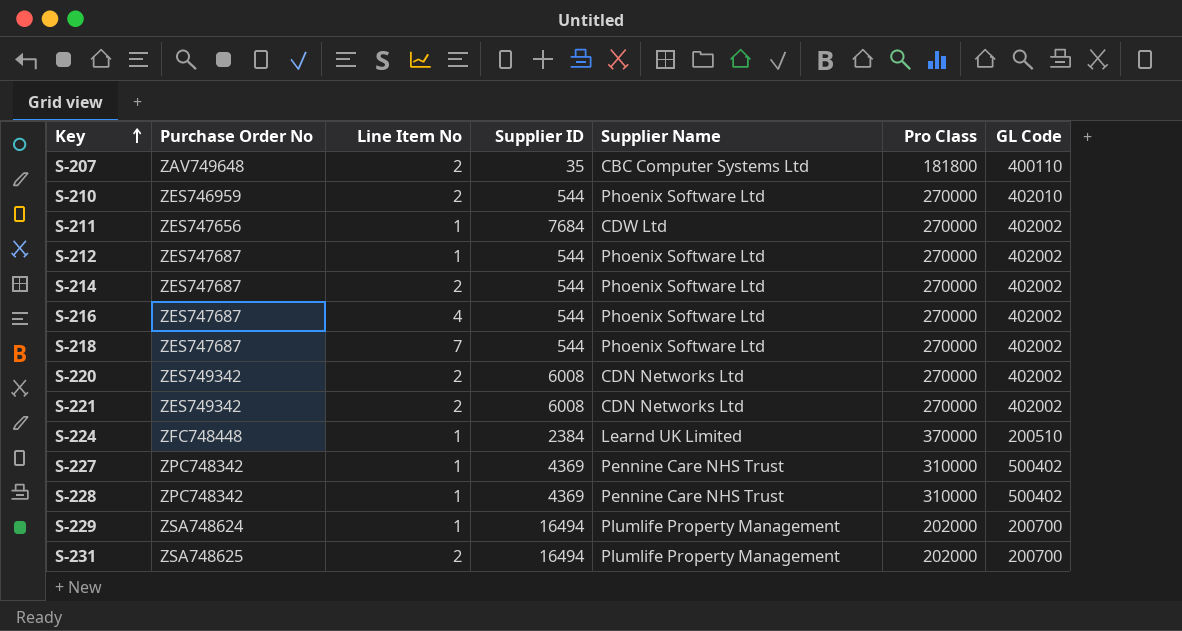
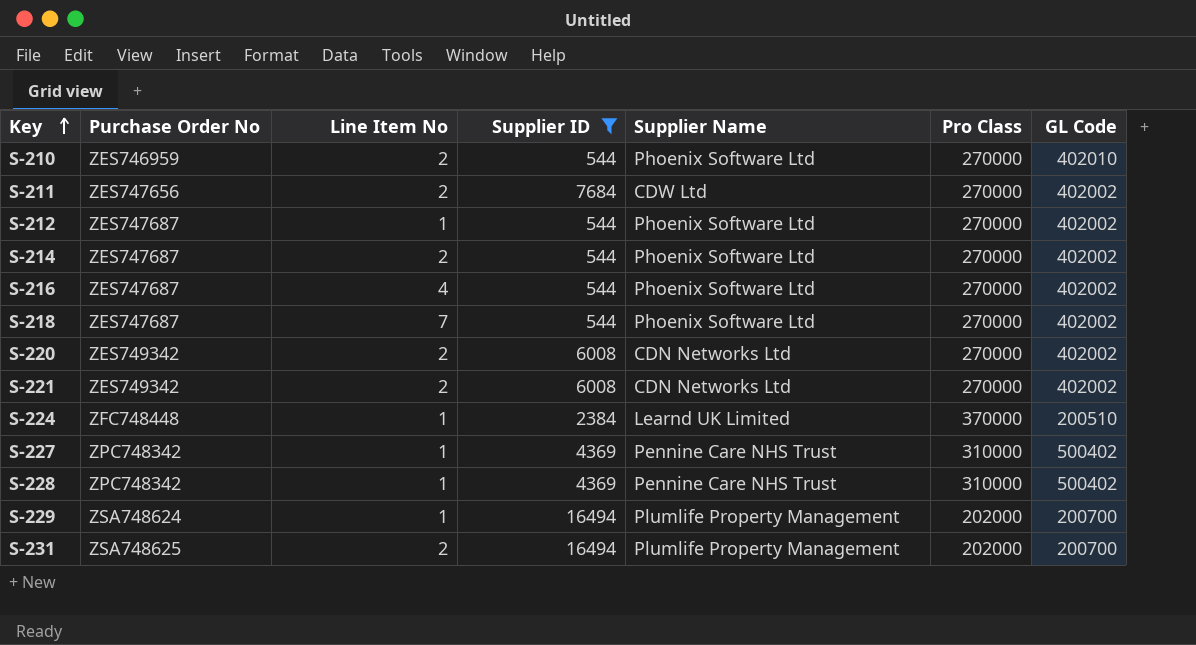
filter: none -> Supplier ID != 35
S-211 | Line Item No: 1 -> 2

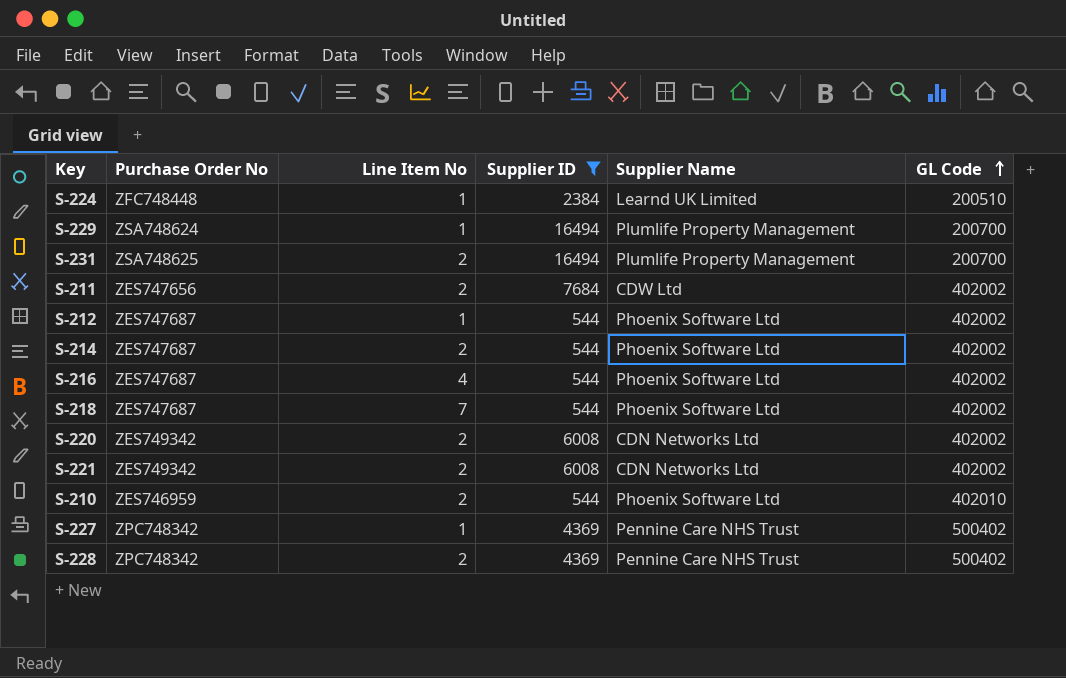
row order: Key ascending -> GL Code ascending
column Pro Class | position: 6 -> none
S-228 | Line Item No: 1 -> 2

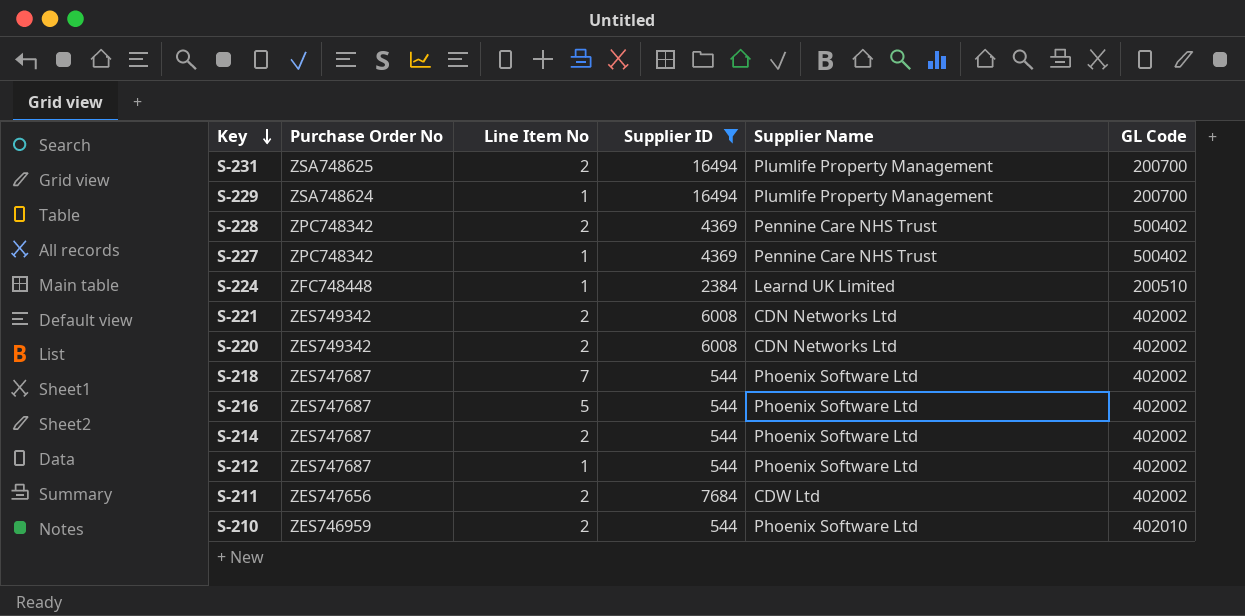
row order: GL Code ascending -> Key descending
S-216 | Line Item No: 4 -> 5

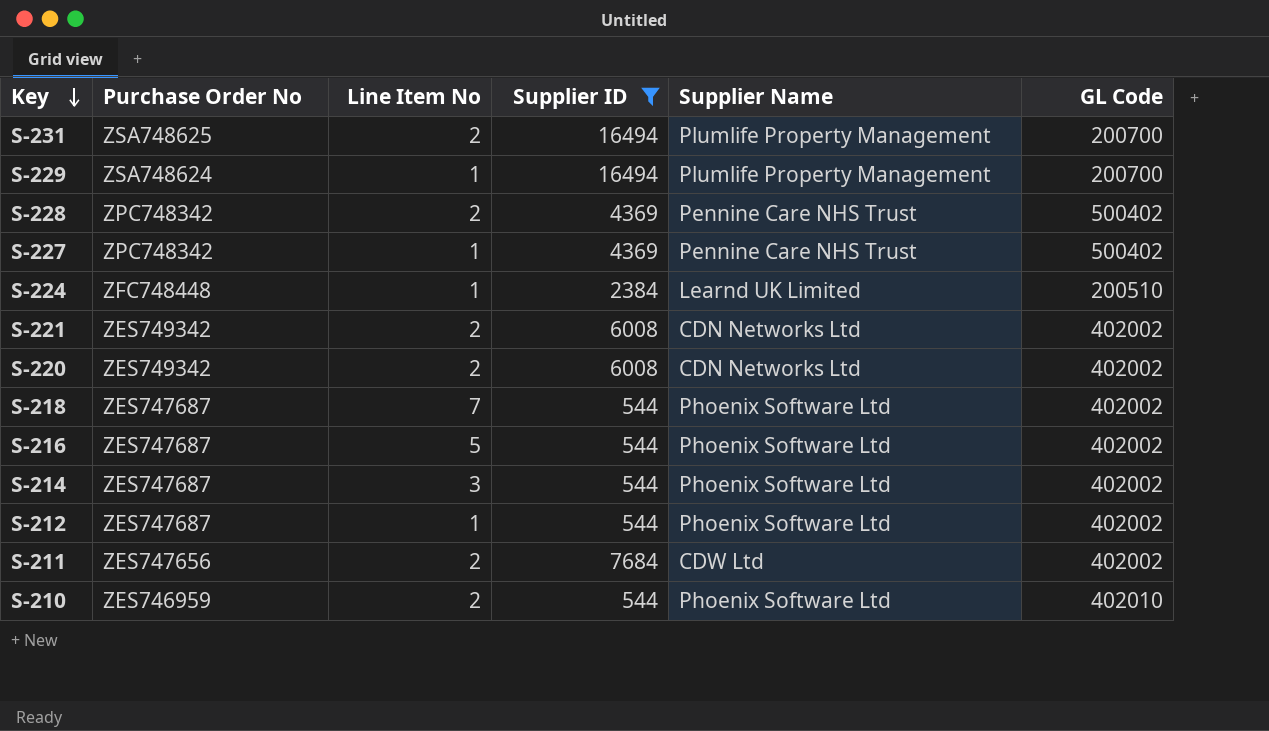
S-214 | Line Item No: 2 -> 3

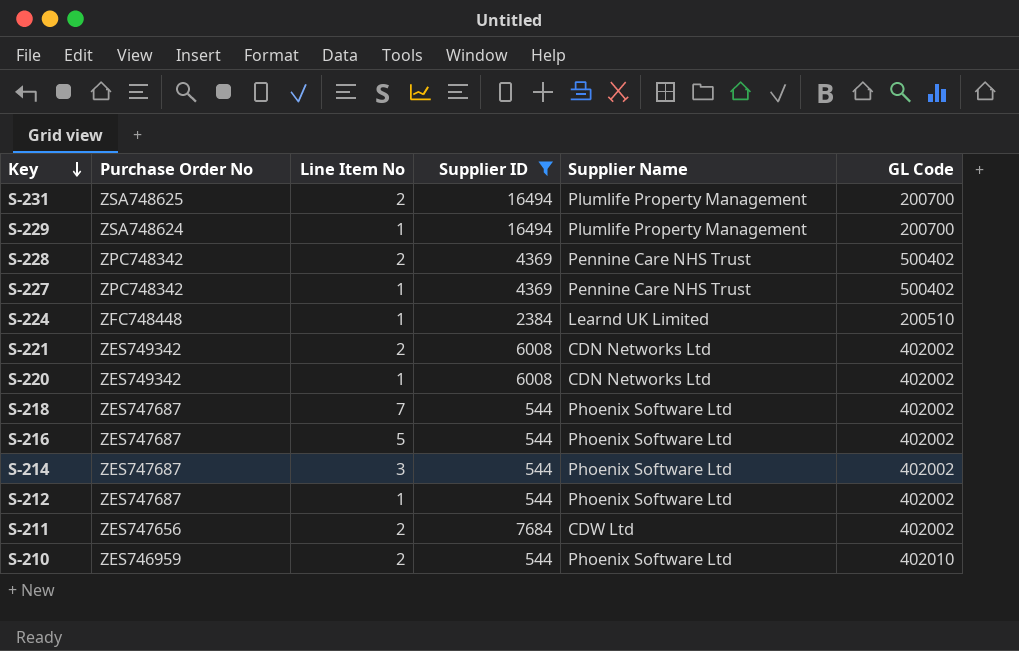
S-220 | Line Item No: 2 -> 1

